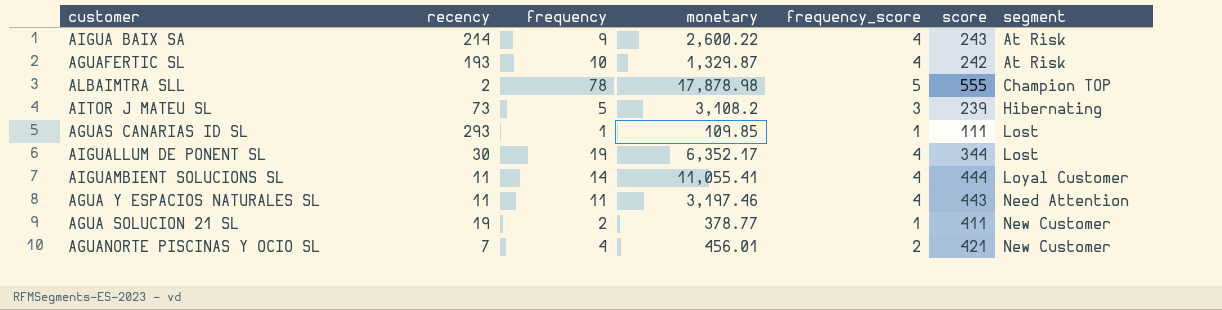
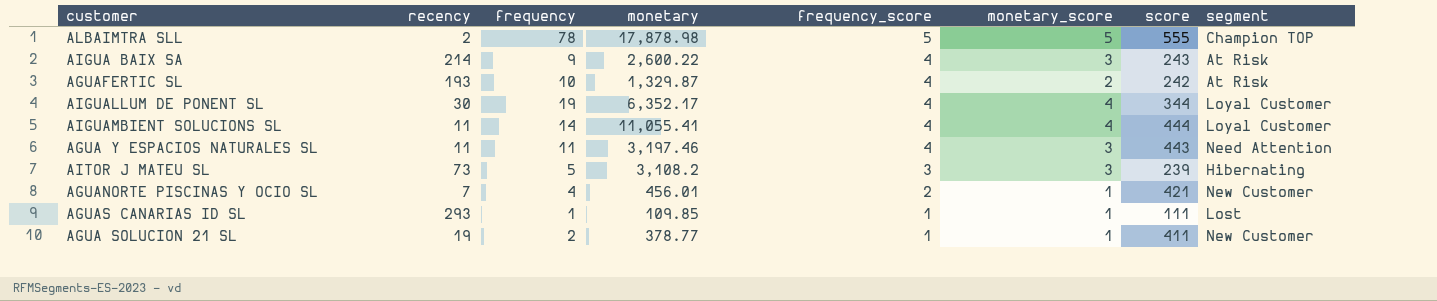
row order: segment ascending -> frequency_score descending
column monetary_score | position: none -> 6
AIGUALLUM DE PONENT SL | segment: Lost -> Loyal Customer

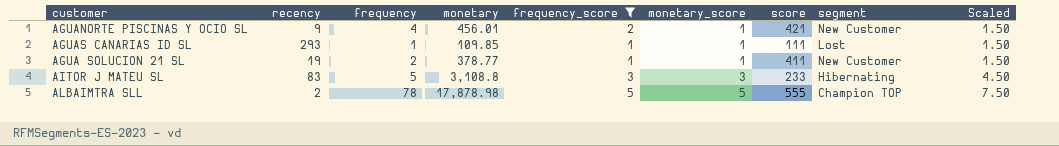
filter: none -> frequency_score != 4
row order: frequency_score descending -> monetary_score ascending
column Scaled | formula: none -> [monetary_score] * 1.5
AGUANORTE PISCINAS Y OCIO SL | recency: 7 -> 9
AITOR J MATEU SL | recency: 73 -> 83
AITOR J MATEU SL | monetary: 3,108.2 -> 3,108.8
AITOR J MATEU SL | score: 239 -> 233

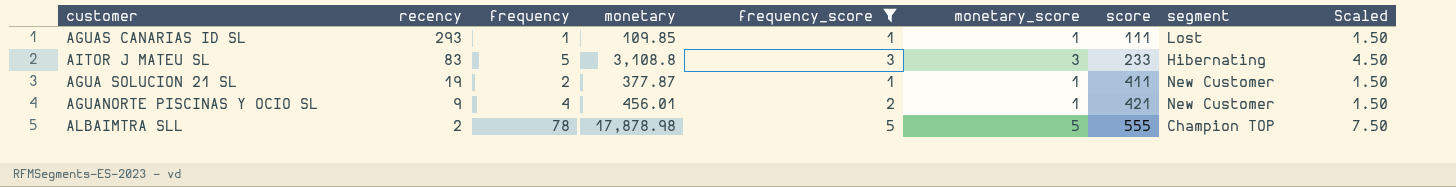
row order: monetary_score ascending -> recency descending
AGUA SOLUCION 21 SL | monetary: 378.77 -> 377.87

